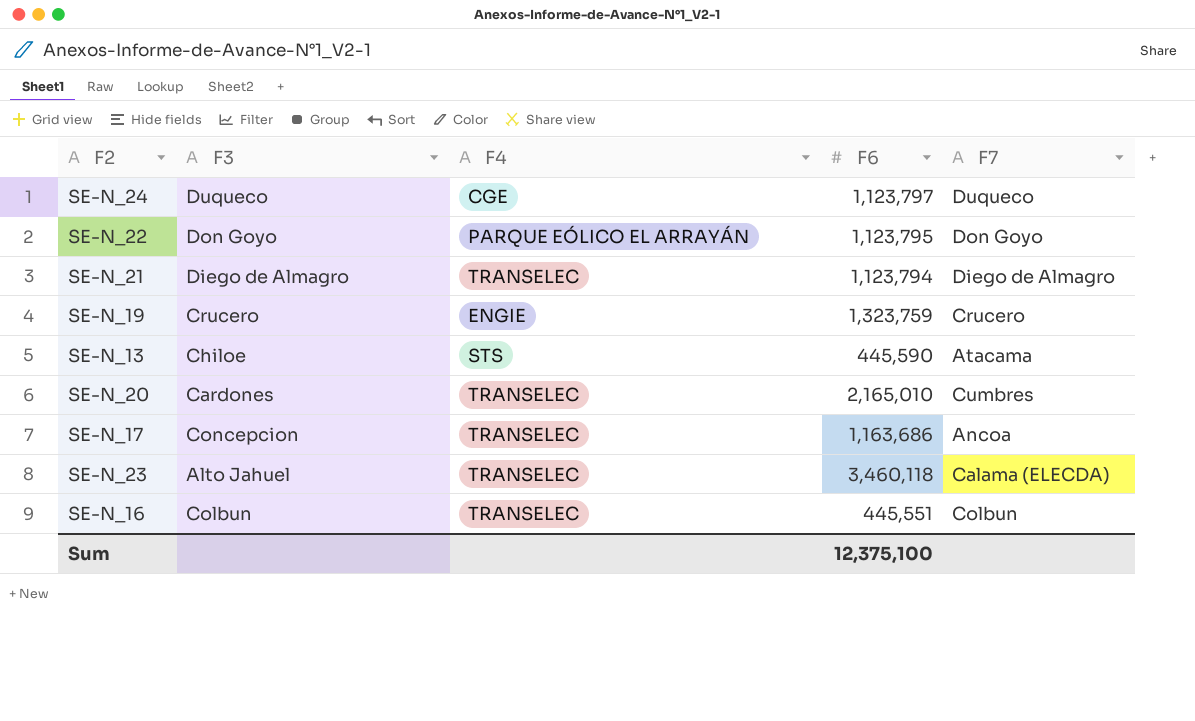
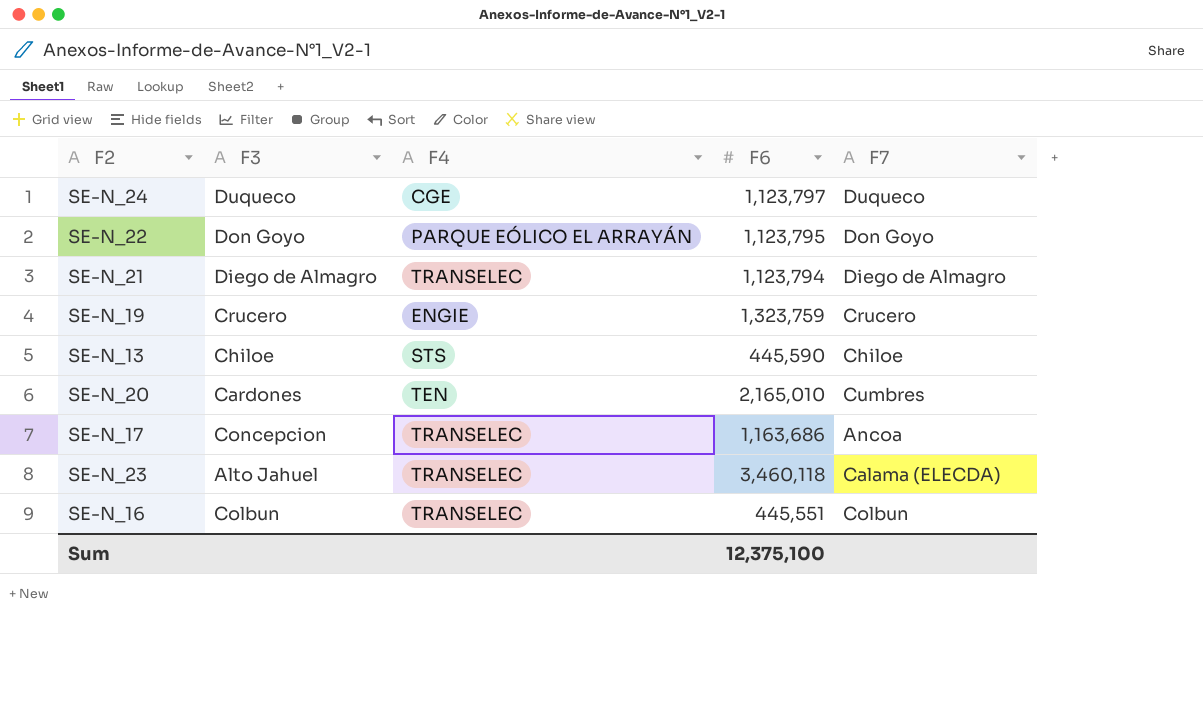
SE-N_13 | F7: Atacama -> Chiloe
SE-N_20 | F4: TRANSELEC -> TEN

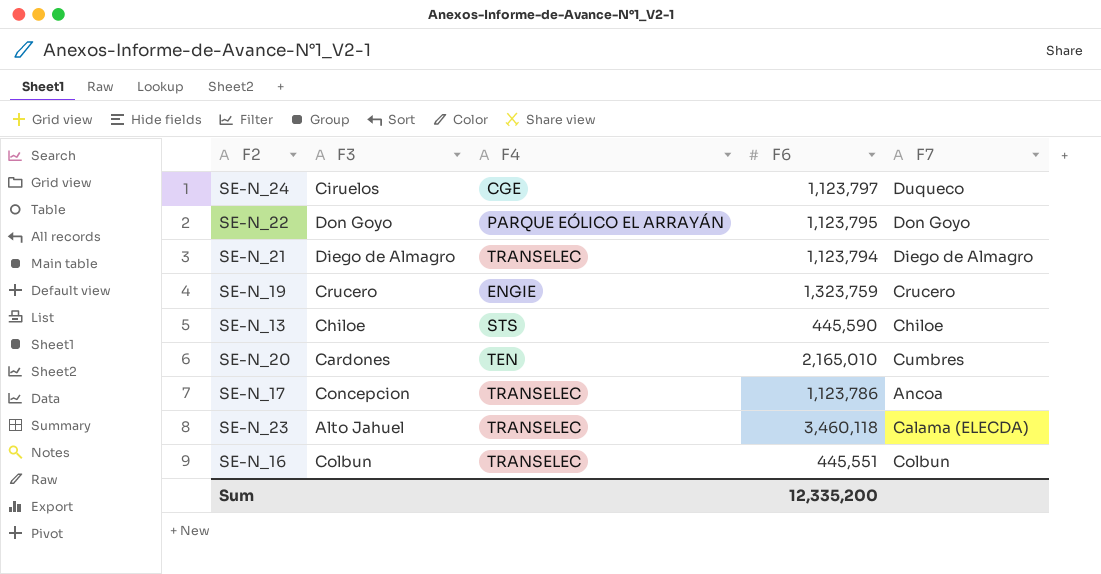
SE-N_24 | F3: Duqueco -> Ciruelos
SE-N_17 | F6: 1,163,686 -> 1,123,786
Sum | F6: 12,375,100 -> 12,335,200

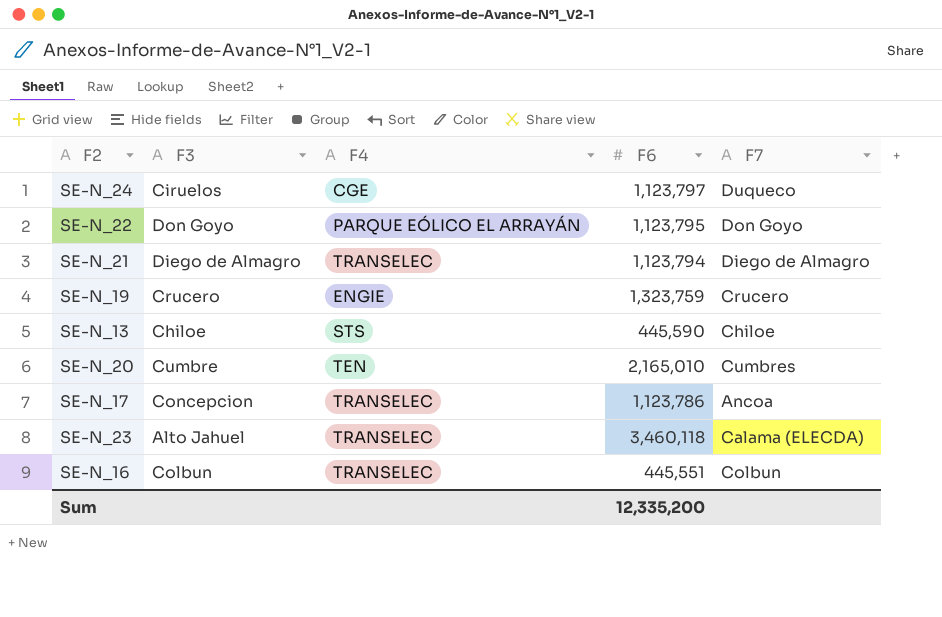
SE-N_20 | F3: Cardones -> Cumbre

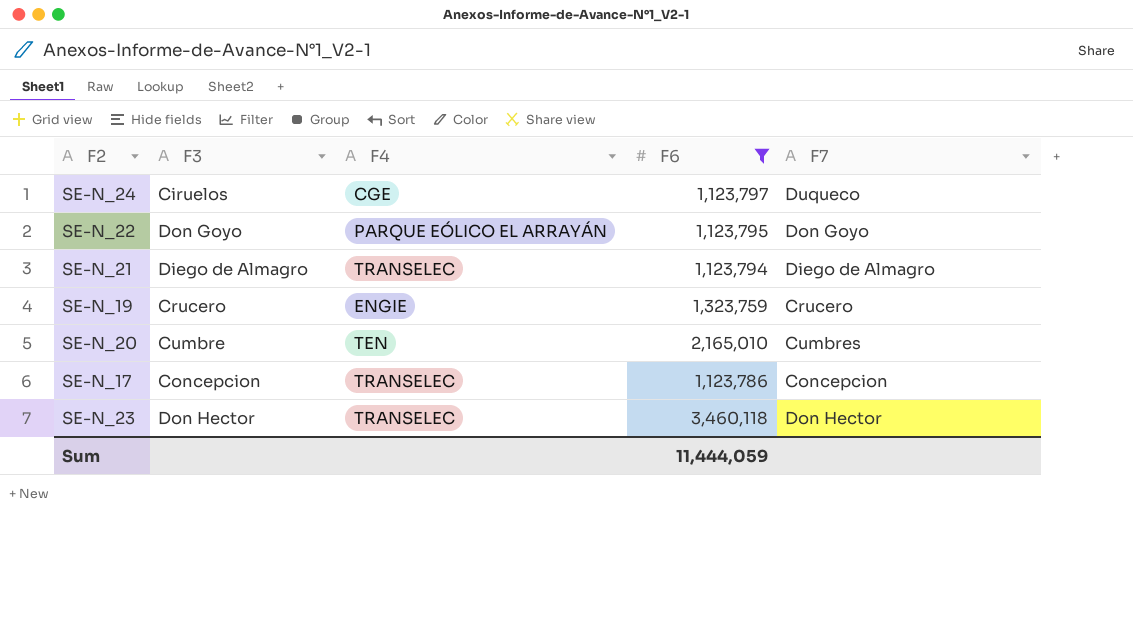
filter: none -> F6 >= 1,123,786
SE-N_17 | F7: Ancoa -> Concepcion
SE-N_23 | F3: Alto Jahuel -> Don Hector
SE-N_23 | F7: Calama (ELECDA) -> Don Hector
Sum | F6: 12,335,200 -> 11,444,059

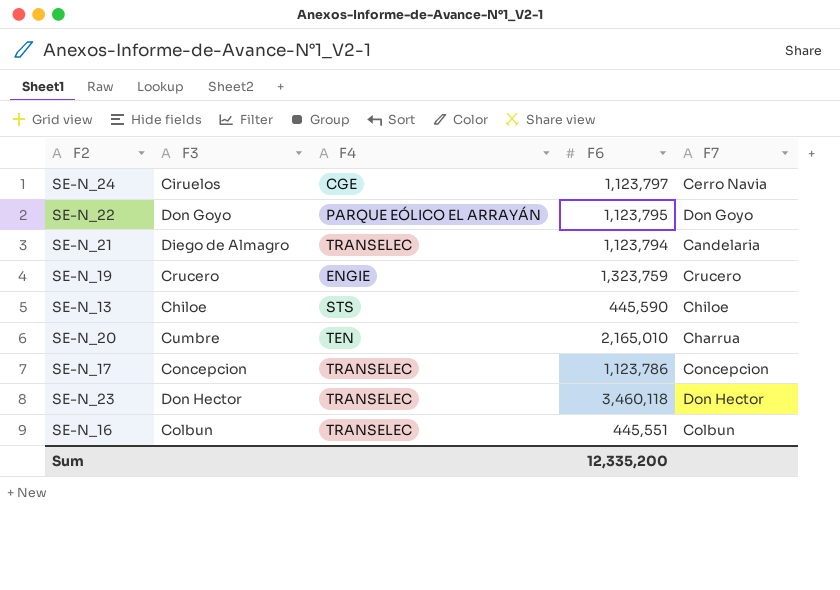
filter: F6 >= 1,123,786 -> none
SE-N_24 | F7: Duqueco -> Cerro Navia
SE-N_21 | F7: Diego de Almagro -> Candelaria
SE-N_20 | F7: Cumbres -> Charrua
Sum | F6: 11,444,059 -> 12,335,200

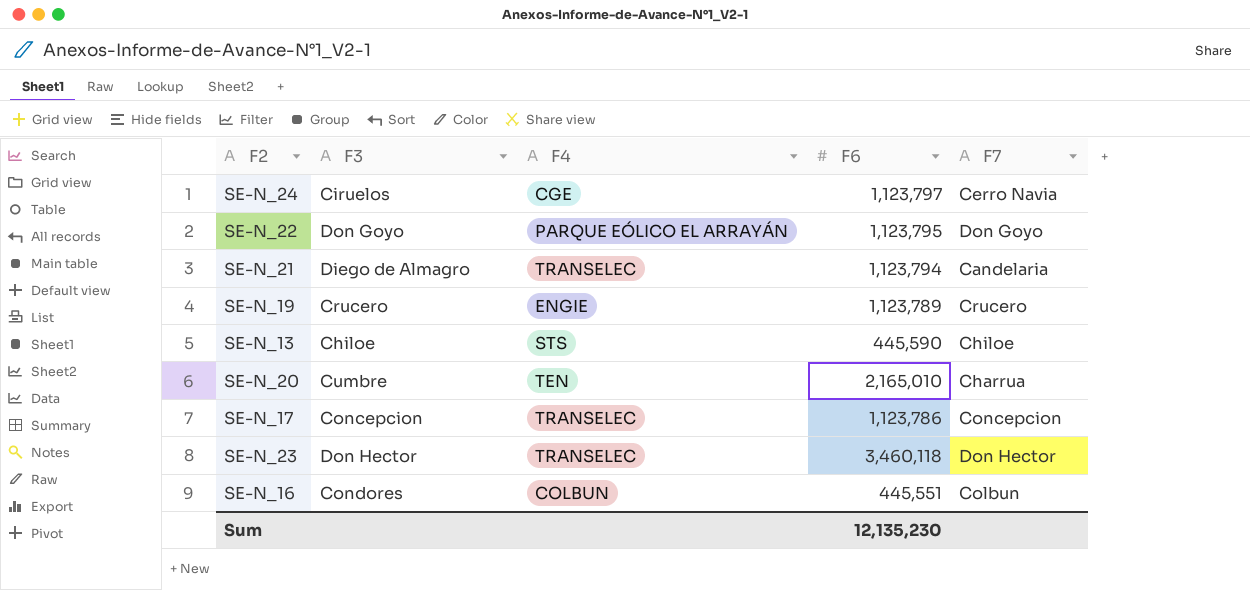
SE-N_19 | F6: 1,323,759 -> 1,123,789
SE-N_16 | F3: Colbun -> Condores
SE-N_16 | F4: TRANSELEC -> COLBUN
Sum | F6: 12,335,200 -> 12,135,230

